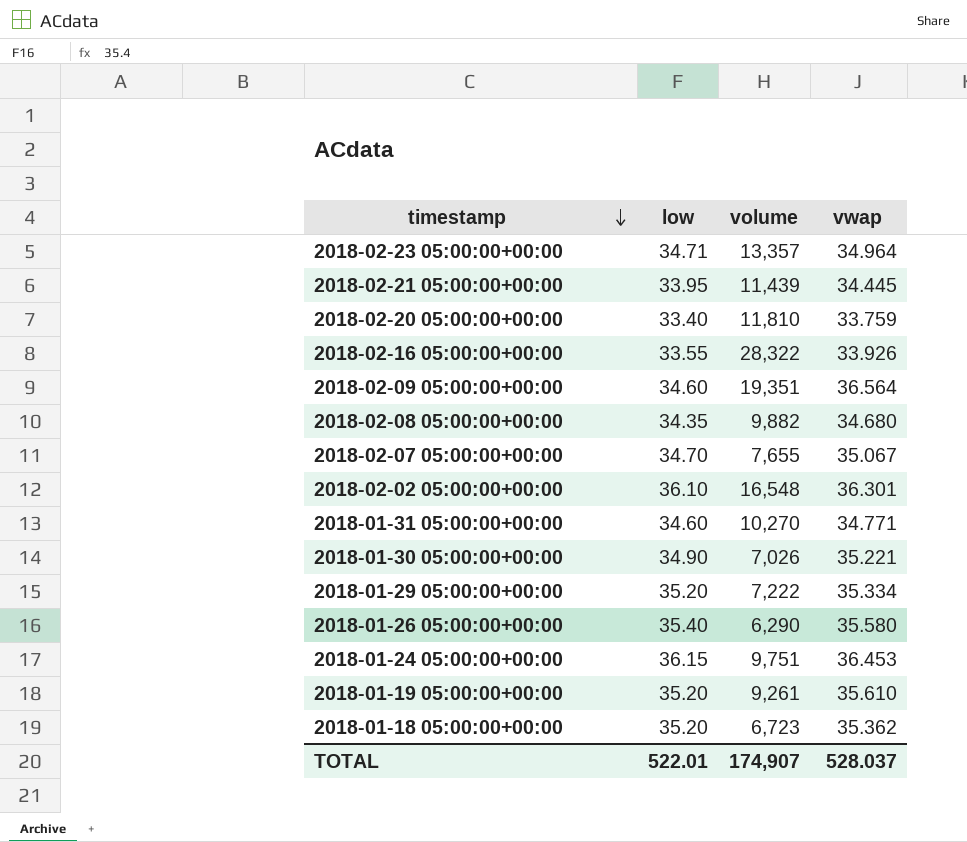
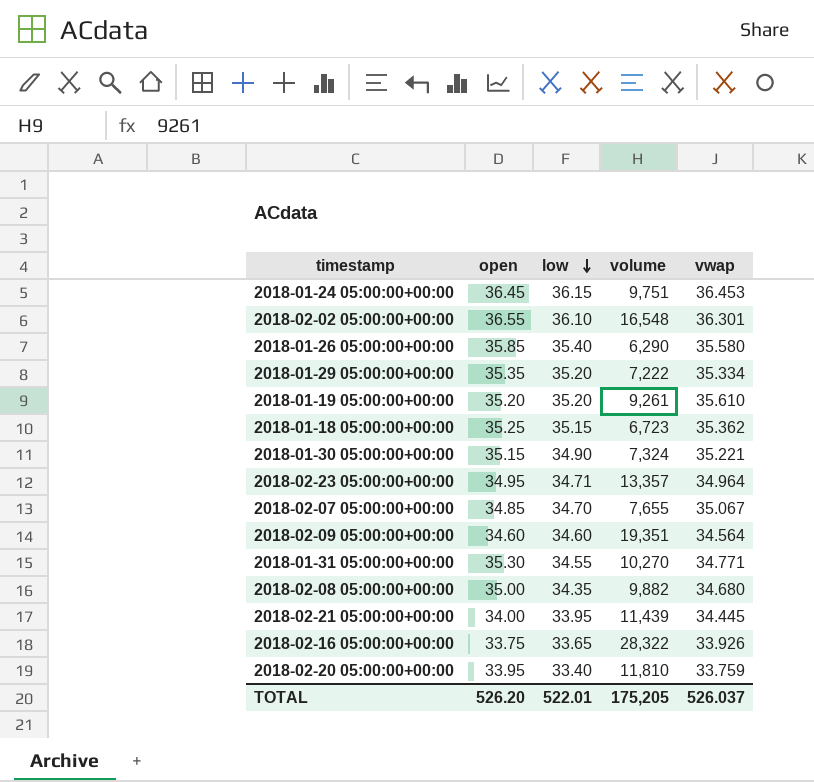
row order: timestamp descending -> low descending
column open | position: none -> 2
2018-01-18 05:00:00+00:00 | low: 35.20 -> 35.15
2018-01-30 05:00:00+00:00 | volume: 7,026 -> 7,324
2018-02-09 05:00:00+00:00 | vwap: 36.564 -> 34.564
2018-01-31 05:00:00+00:00 | low: 34.60 -> 34.55
2018-02-16 05:00:00+00:00 | low: 33.55 -> 33.65
TOTAL | volume: 174,907 -> 175,205
TOTAL | vwap: 528.037 -> 526.037

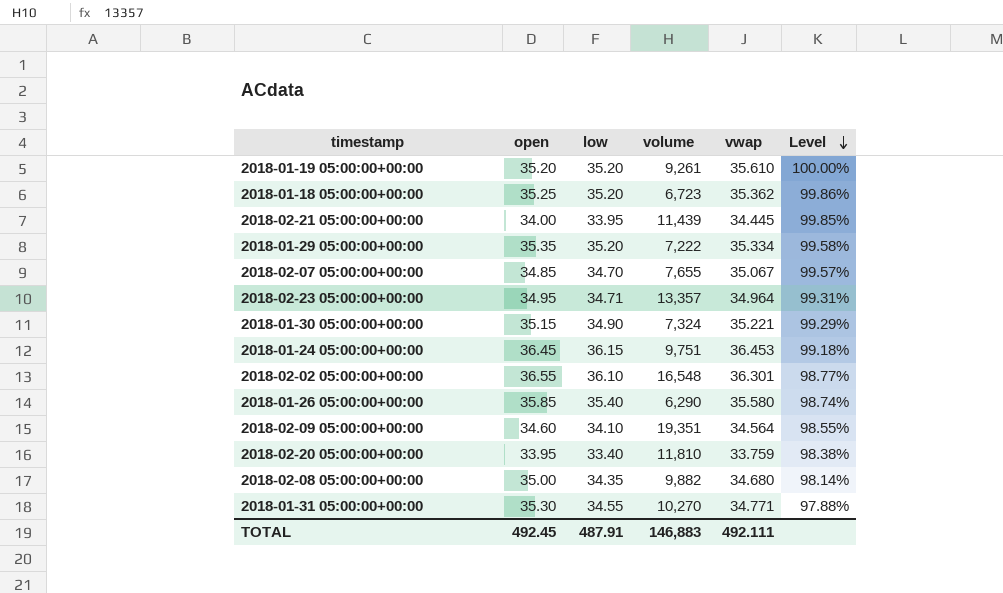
row order: low descending -> Level descending
column Level | formula: none -> [low] / [open]
row 2018-02-16 05:00:00+00:00: 33.75 | 33.65 | 28,322 | 33.926 -> none
2018-01-18 05:00:00+00:00 | low: 35.15 -> 35.20
2018-02-09 05:00:00+00:00 | low: 34.60 -> 34.10
TOTAL | open: 526.20 -> 492.45
TOTAL | low: 522.01 -> 487.91
TOTAL | volume: 175,205 -> 146,883
TOTAL | vwap: 526.037 -> 492.111

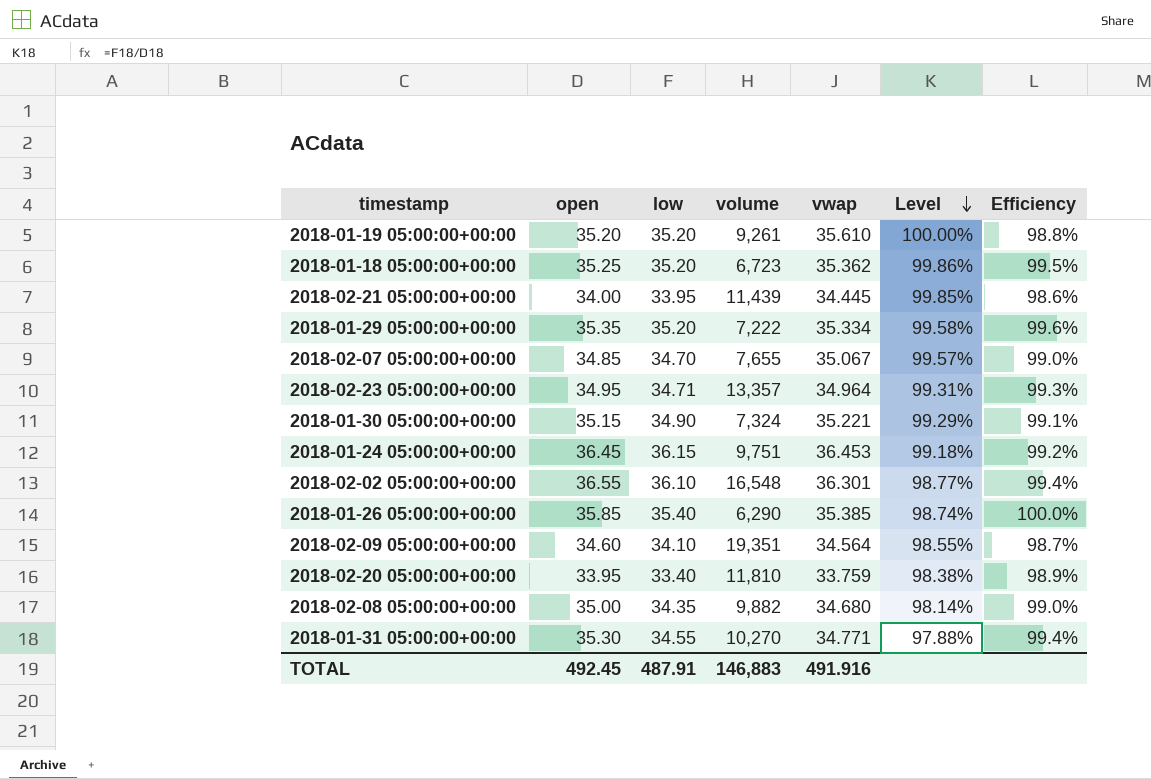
column Efficiency | formula: none -> [low] / [vwap]
2018-01-26 05:00:00+00:00 | vwap: 35.580 -> 35.385
TOTAL | vwap: 492.111 -> 491.916

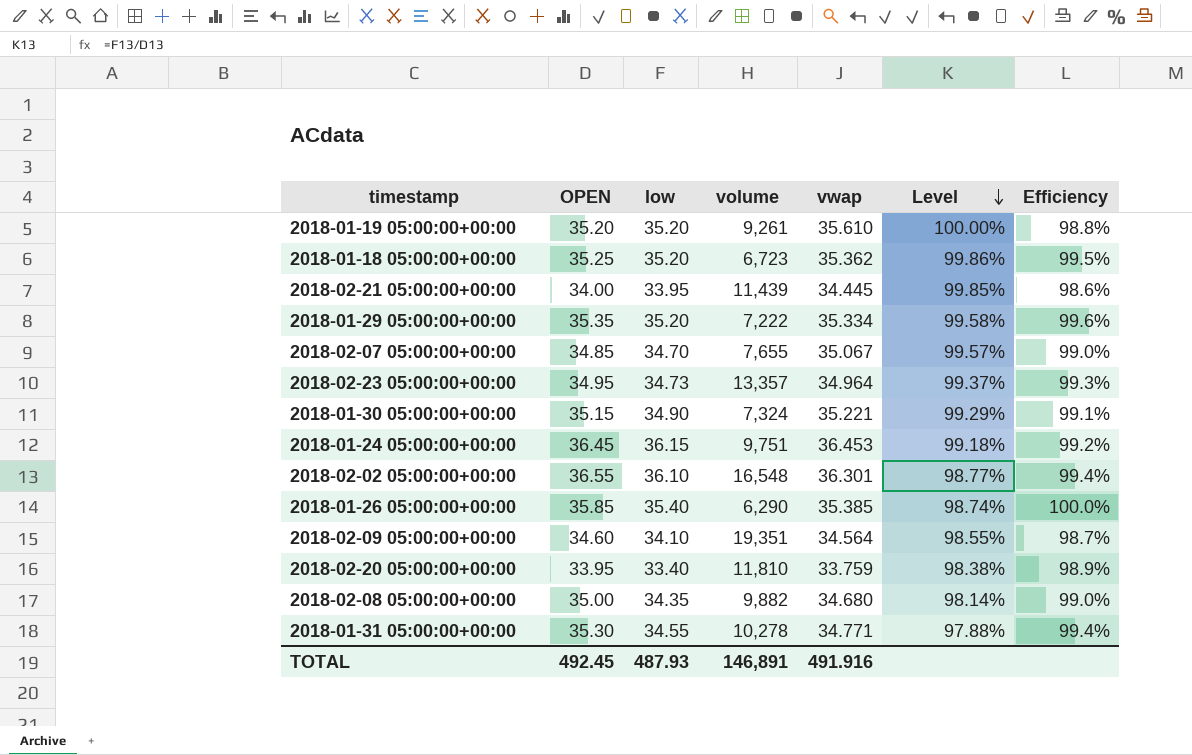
column name: open -> OPEN
2018-02-23 05:00:00+00:00 | low: 34.71 -> 34.73
2018-02-23 05:00:00+00:00 | Level: 99.31% -> 99.37%
2018-01-31 05:00:00+00:00 | volume: 10,270 -> 10,278
TOTAL | low: 487.91 -> 487.93
TOTAL | volume: 146,883 -> 146,891

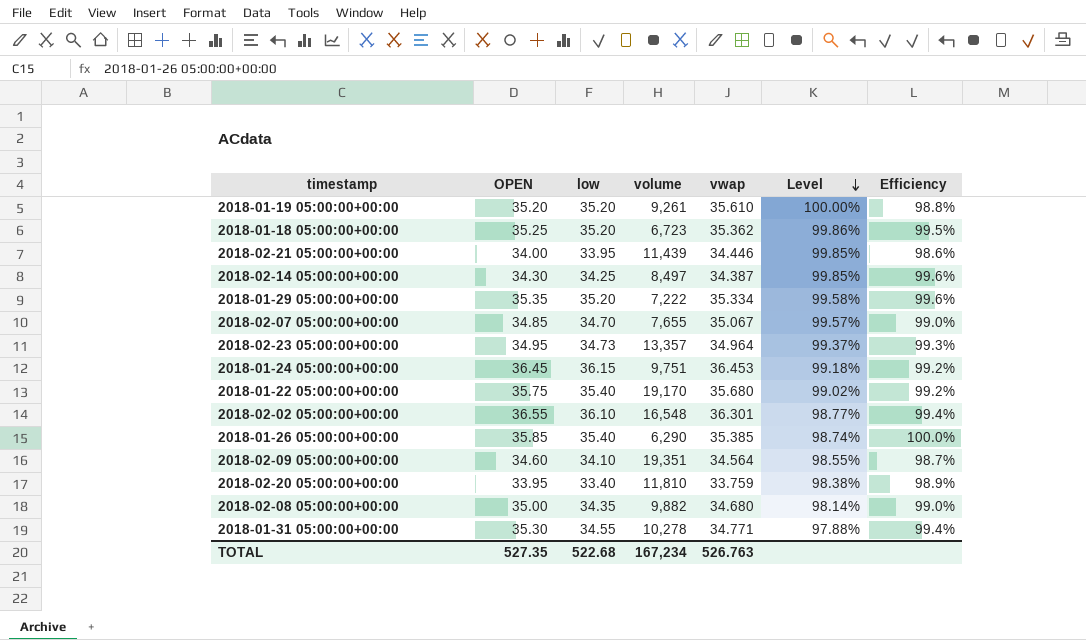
row 2018-01-30 05:00:00+00:00: 35.15 | 34.90 | 7,324 | 35.221 | 99.29% | 99.1% -> none
2018-02-21 05:00:00+00:00 | vwap: 34.445 -> 34.446
row 2018-02-14 05:00:00+00:00: none -> 34.30 | 34.25 | 8,497 | 34.387 | 99.85% | 99.6%
row 2018-01-22 05:00:00+00:00: none -> 35.75 | 35.40 | 19,170 | 35.680 | 99.02% | 99.2%
TOTAL | OPEN: 492.45 -> 527.35
TOTAL | low: 487.93 -> 522.68
TOTAL | volume: 146,891 -> 167,234
TOTAL | vwap: 491.916 -> 526.763

